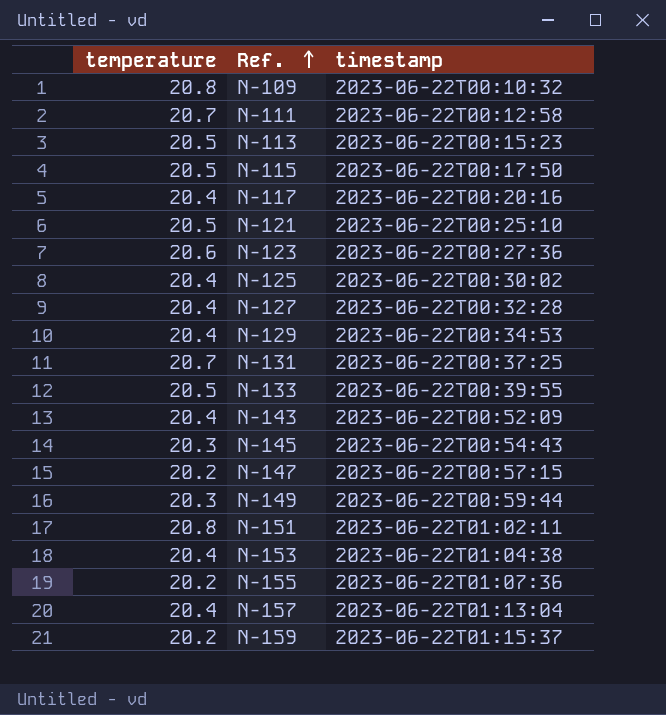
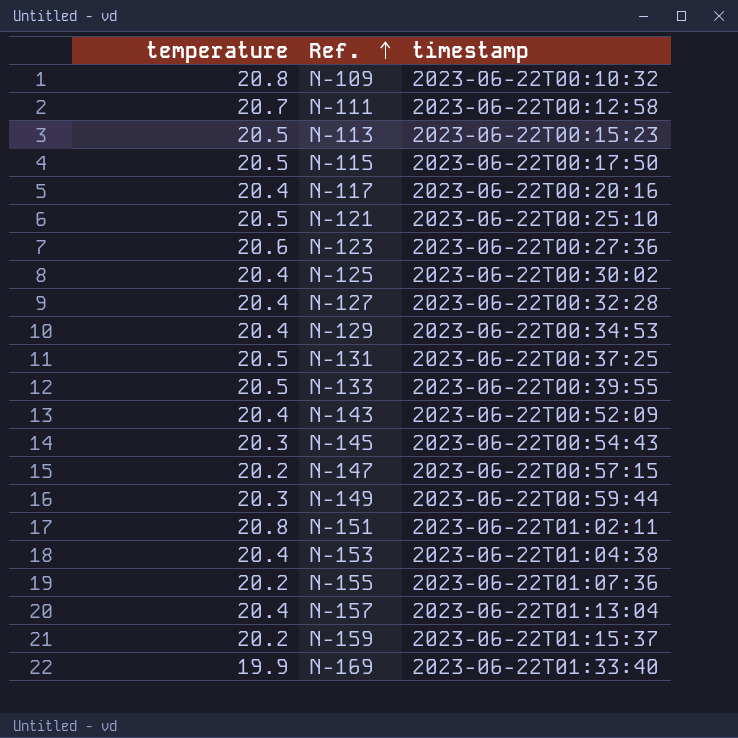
N-131 | temperature: 20.7 -> 20.5
row N-169: none -> 19.9 | 2023-06-22T01:33:40

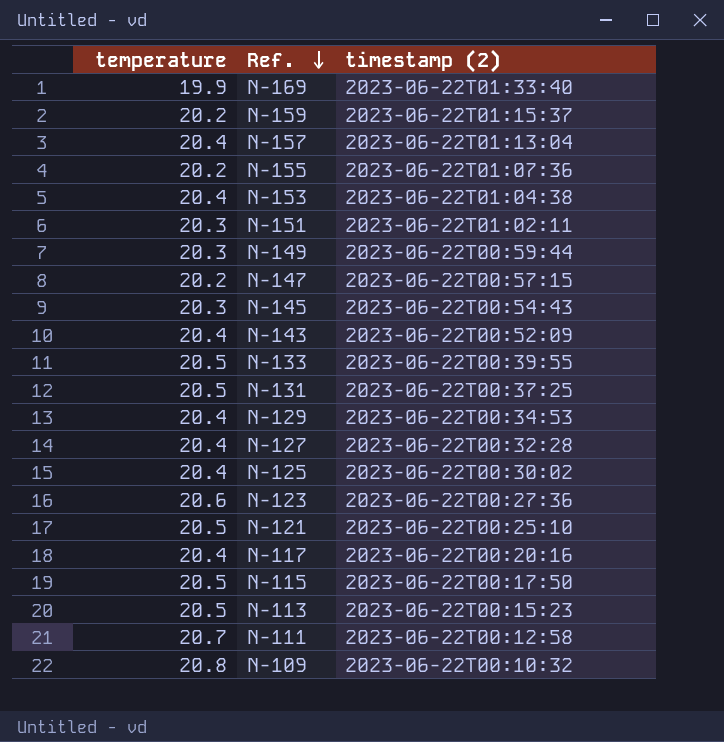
row order: Ref. ascending -> Ref. descending
column name: timestamp -> timestamp (2)
N-151 | temperature: 20.8 -> 20.3

